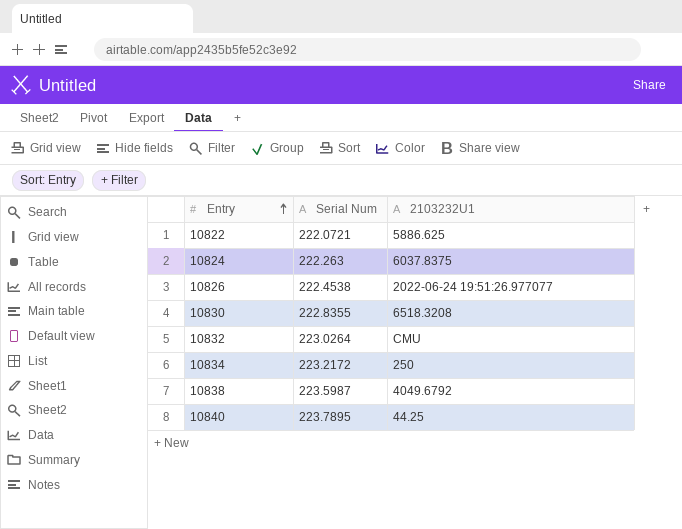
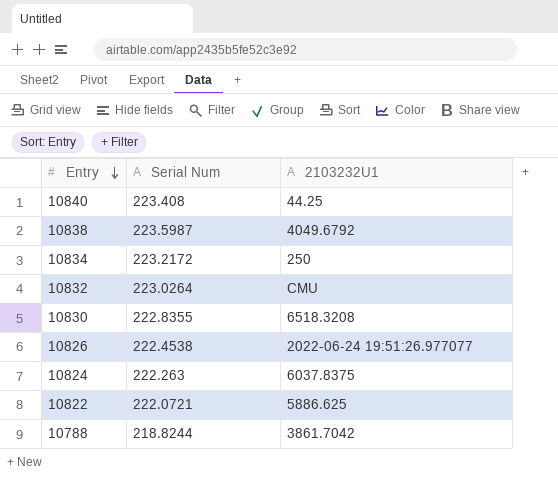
row order: Entry ascending -> Entry descending
10840 | Serial Num: 223.7895 -> 223.408
row 10788: none -> 218.8244 | 3861.7042

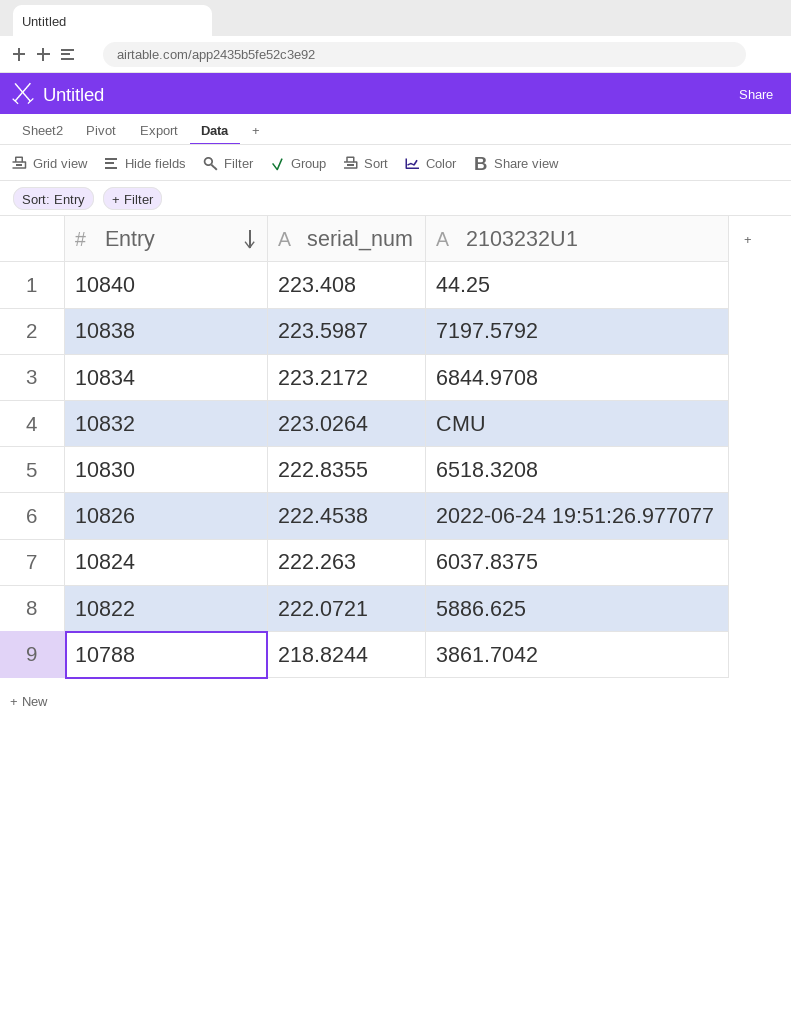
column name: Serial Num -> serial_num
10838 | 2103232U1: 4049.6792 -> 7197.5792
10834 | 2103232U1: 250 -> 6844.9708

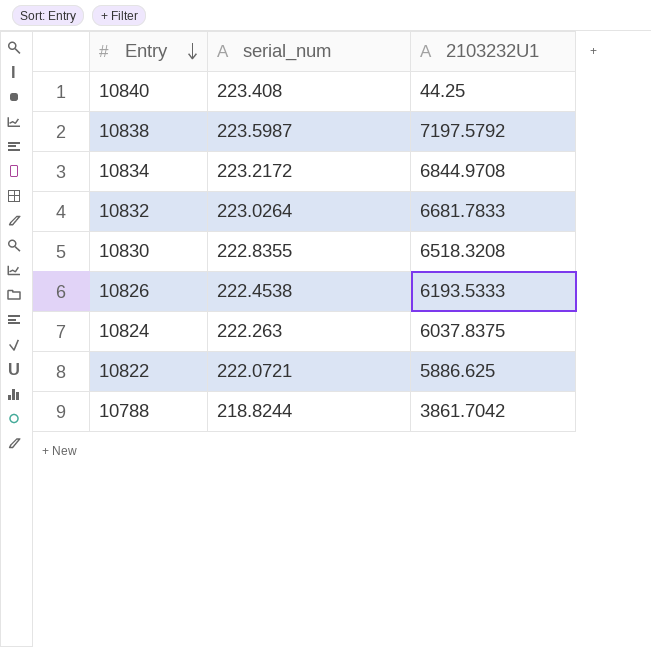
10832 | 2103232U1: CMU -> 6681.7833
10826 | 2103232U1: 2022-06-24 19:51:26.977077 -> 6193.5333

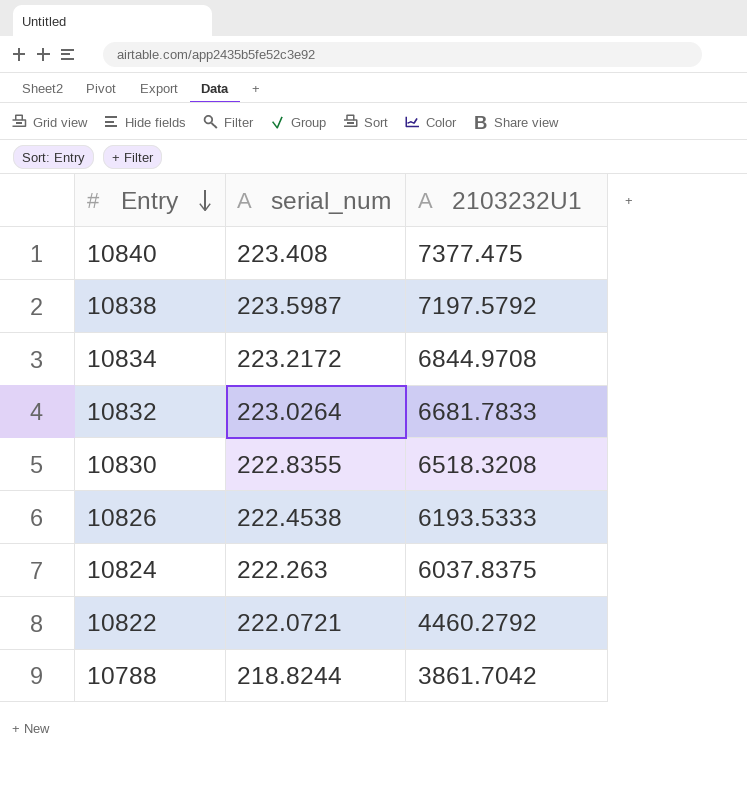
10840 | 2103232U1: 44.25 -> 7377.475
10822 | 2103232U1: 5886.625 -> 4460.2792

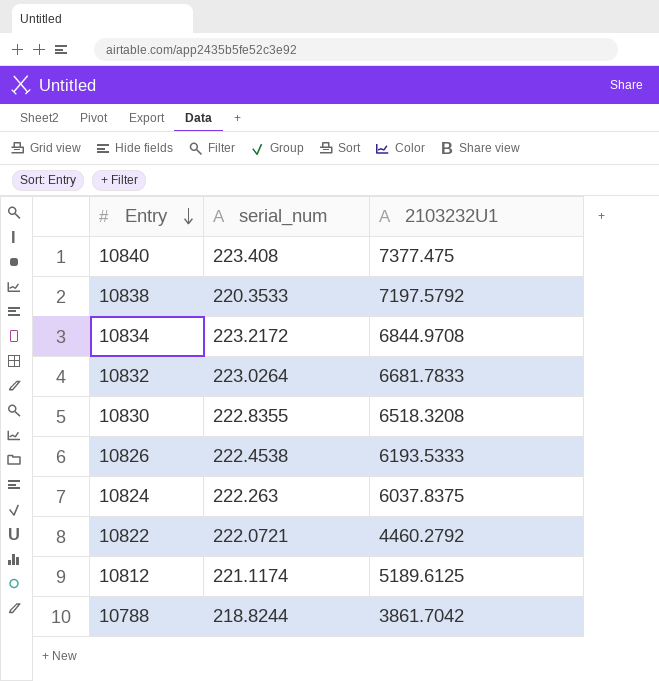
10838 | serial_num: 223.5987 -> 220.3533
row 10812: none -> 221.1174 | 5189.6125

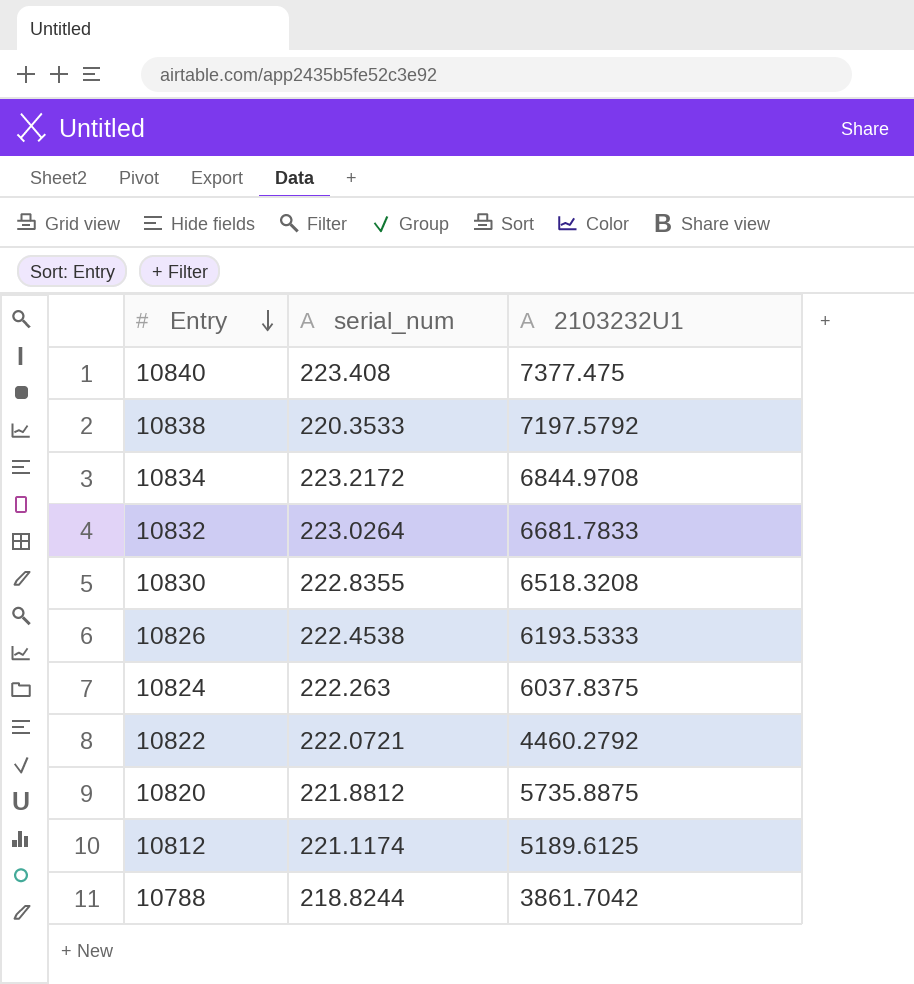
row 10820: none -> 221.8812 | 5735.8875

